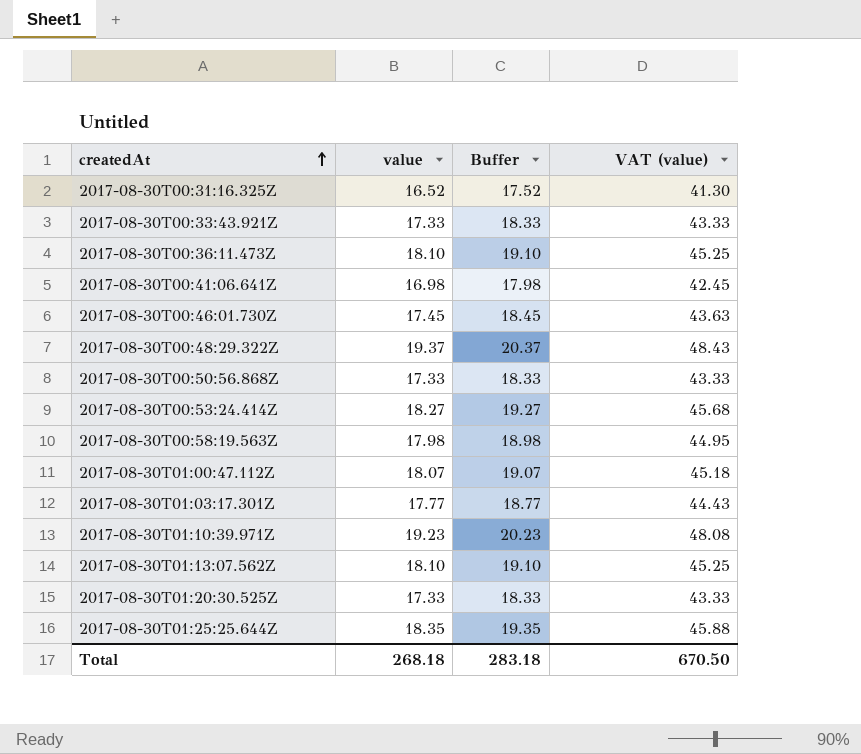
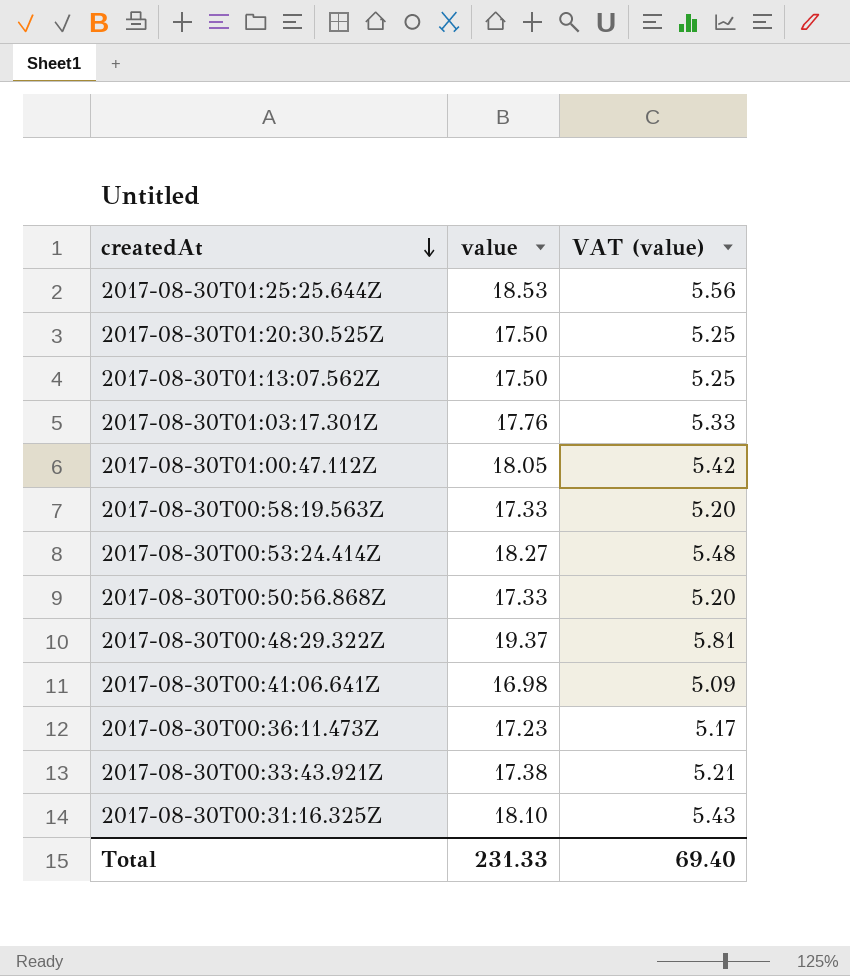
row order: createdAt ascending -> createdAt descending
column Buffer | formula: [value] + 1 -> none
column VAT (value) | formula: [value] * 2.5 -> [value] * 0.3
row 2017-08-30T00:46:01.730Z: 17.45 | 18.45 | 43.63 -> none
row 2017-08-30T01:10:39.971Z: 19.23 | 20.23 | 48.08 -> none
2017-08-30T01:25:25.644Z | value: 18.35 -> 18.53
2017-08-30T01:20:30.525Z | value: 17.33 -> 17.50
2017-08-30T01:13:07.562Z | value: 18.10 -> 17.50
2017-08-30T01:03:17.301Z | value: 17.77 -> 17.76
2017-08-30T01:00:47.112Z | value: 18.07 -> 18.05
2017-08-30T00:58:19.563Z | value: 17.98 -> 17.33
2017-08-30T00:36:11.473Z | value: 18.10 -> 17.23
2017-08-30T00:33:43.921Z | value: 17.33 -> 17.38
2017-08-30T00:31:16.325Z | value: 16.52 -> 18.10
Total | value: 268.18 -> 231.33
Total | VAT (value): 670.50 -> 69.40

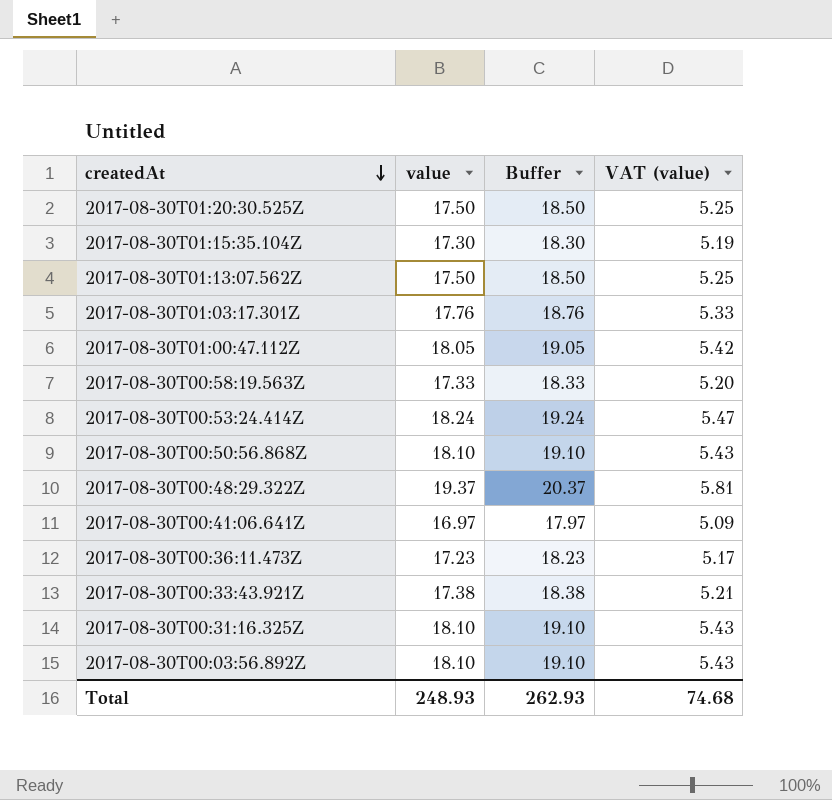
column Buffer | formula: none -> [value] + 1
row 2017-08-30T01:25:25.644Z: 18.53 | 5.56 -> none
row 2017-08-30T01:15:35.104Z: none -> 17.30 | 18.30 | 5.19
2017-08-30T00:53:24.414Z | value: 18.27 -> 18.24
2017-08-30T00:53:24.414Z | VAT (value): 5.48 -> 5.47
2017-08-30T00:50:56.868Z | value: 17.33 -> 18.10
2017-08-30T00:50:56.868Z | VAT (value): 5.20 -> 5.43
2017-08-30T00:41:06.641Z | value: 16.98 -> 16.97
row 2017-08-30T00:03:56.892Z: none -> 18.10 | 19.10 | 5.43
Total | value: 231.33 -> 248.93
Total | VAT (value): 69.40 -> 74.68

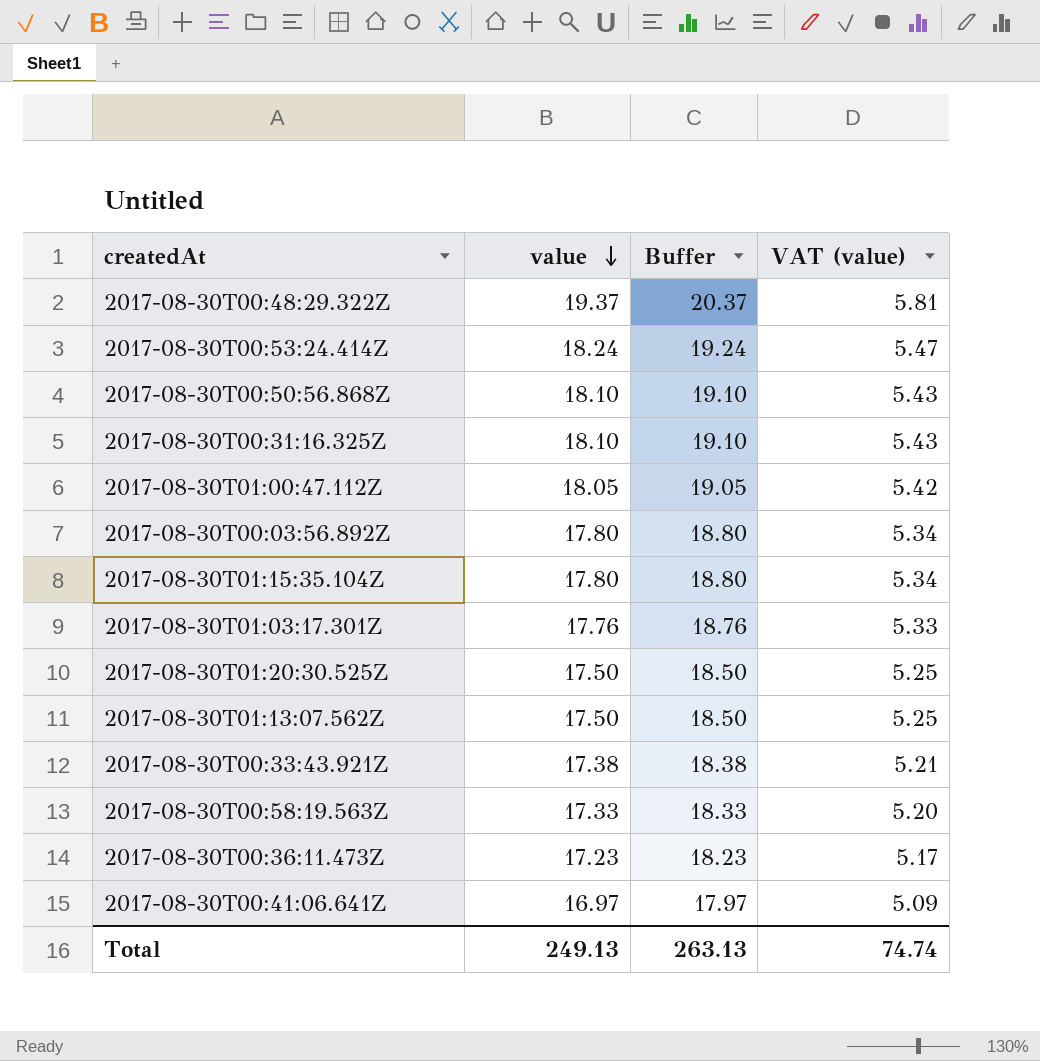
row order: createdAt descending -> value descending
2017-08-30T00:03:56.892Z | value: 18.10 -> 17.80
2017-08-30T00:03:56.892Z | Buffer: 19.10 -> 18.80
2017-08-30T00:03:56.892Z | VAT (value): 5.43 -> 5.34
2017-08-30T01:15:35.104Z | value: 17.30 -> 17.80
2017-08-30T01:15:35.104Z | Buffer: 18.30 -> 18.80
2017-08-30T01:15:35.104Z | VAT (value): 5.19 -> 5.34
Total | value: 248.93 -> 249.13
Total | Buffer: 262.93 -> 263.13
Total | VAT (value): 74.68 -> 74.74

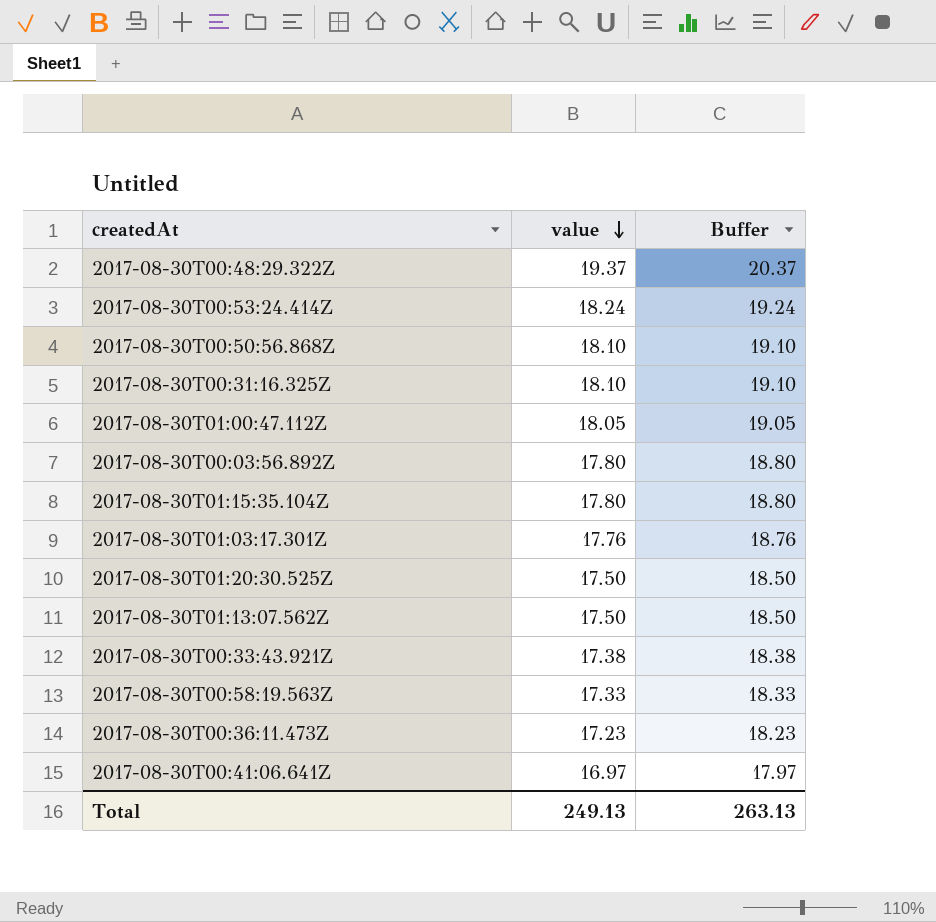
column VAT (value) | formula: [value] * 0.3 -> none

